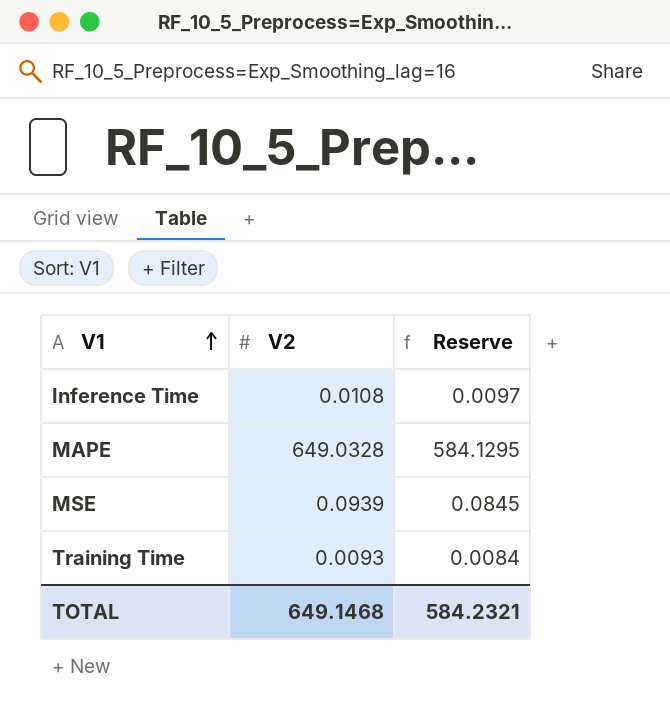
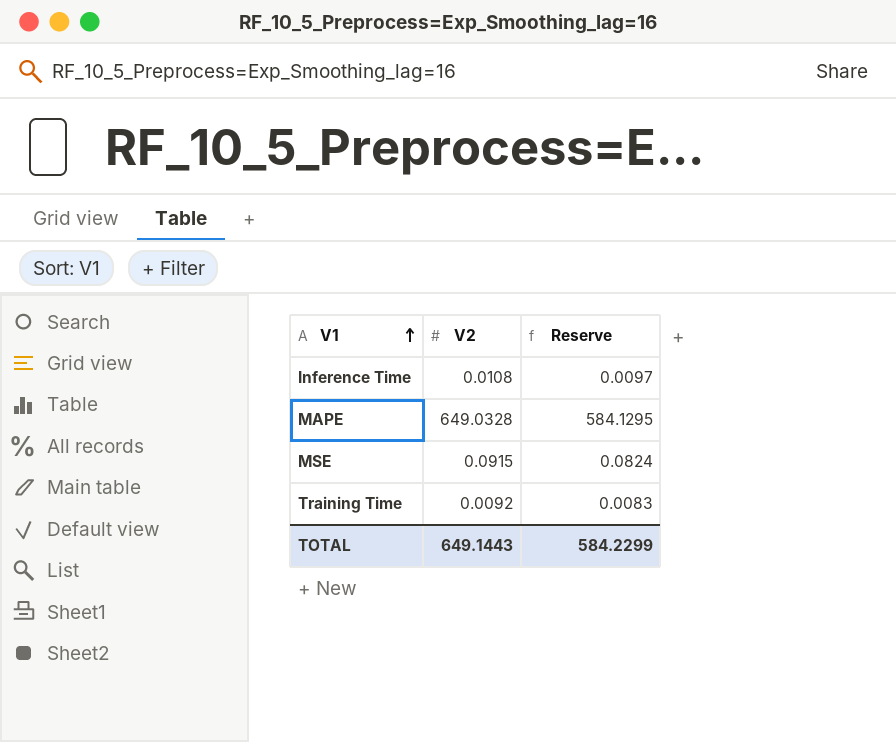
MSE | V2: 0.0939 -> 0.0915
MSE | Reserve: 0.0845 -> 0.0824
Training Time | V2: 0.0093 -> 0.0092
Training Time | Reserve: 0.0084 -> 0.0083
TOTAL | V2: 649.1468 -> 649.1443
TOTAL | Reserve: 584.2321 -> 584.2299

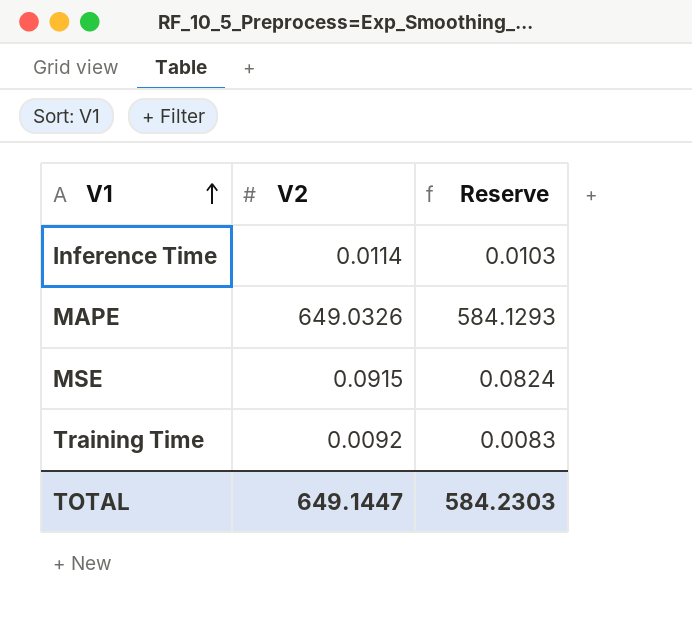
Inference Time | V2: 0.0108 -> 0.0114
Inference Time | Reserve: 0.0097 -> 0.0103
MAPE | V2: 649.0328 -> 649.0326
MAPE | Reserve: 584.1295 -> 584.1293
TOTAL | V2: 649.1443 -> 649.1447
TOTAL | Reserve: 584.2299 -> 584.2303

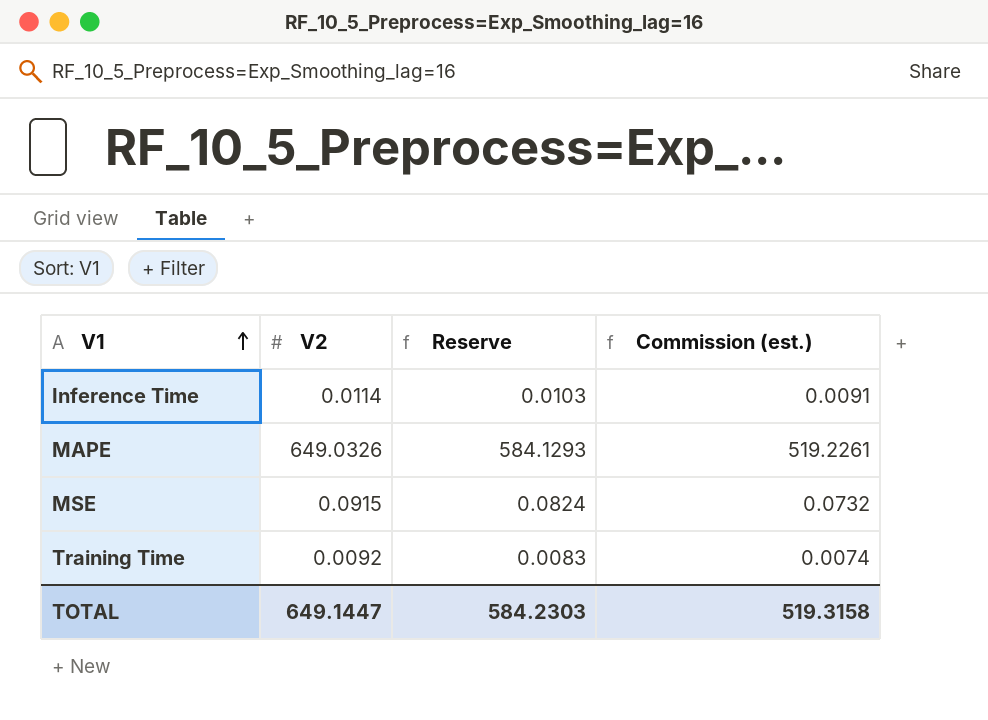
column Commission (est.) | formula: none -> [V2] * 0.8

